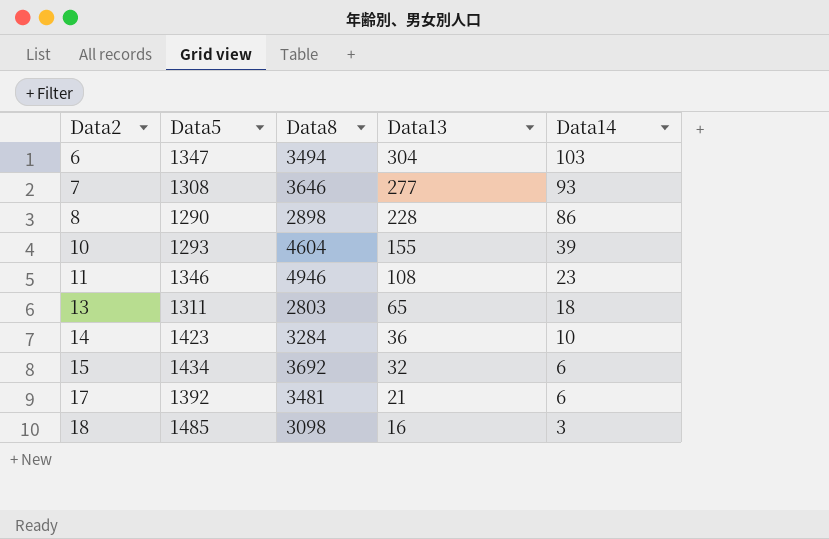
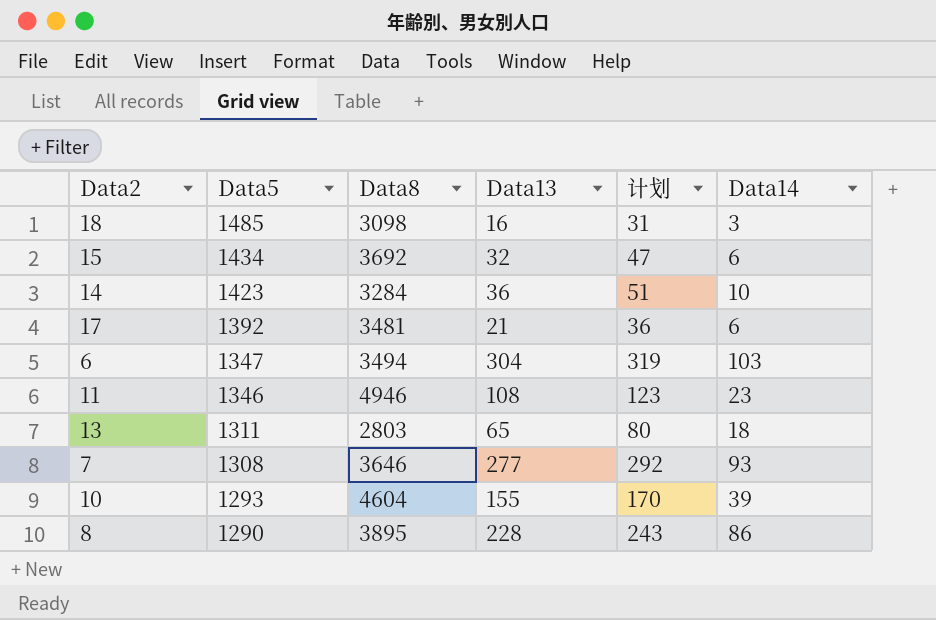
row order: Data2 ascending -> Data5 descending
column 计划 | formula: none -> [Data13] + 15
8 | Data8: 2898 -> 3895

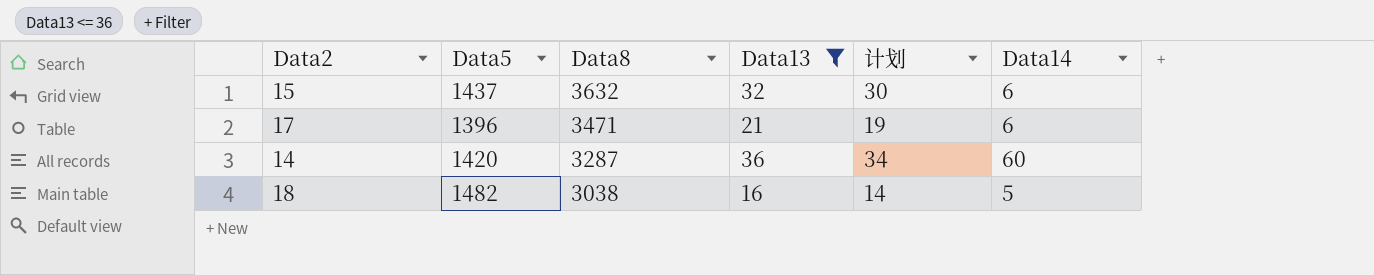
filter: none -> Data13 <= 36
row order: Data5 descending -> Data8 descending
column 计划 | formula: [Data13] + 15 -> [Data13] - 2
15 | Data5: 1434 -> 1437
15 | Data8: 3692 -> 3632
17 | Data5: 1392 -> 1396
17 | Data8: 3481 -> 3471
14 | Data5: 1423 -> 1420
14 | Data8: 3284 -> 3287
14 | Data14: 10 -> 60
18 | Data5: 1485 -> 1482
18 | Data8: 3098 -> 3038
18 | Data14: 3 -> 5

